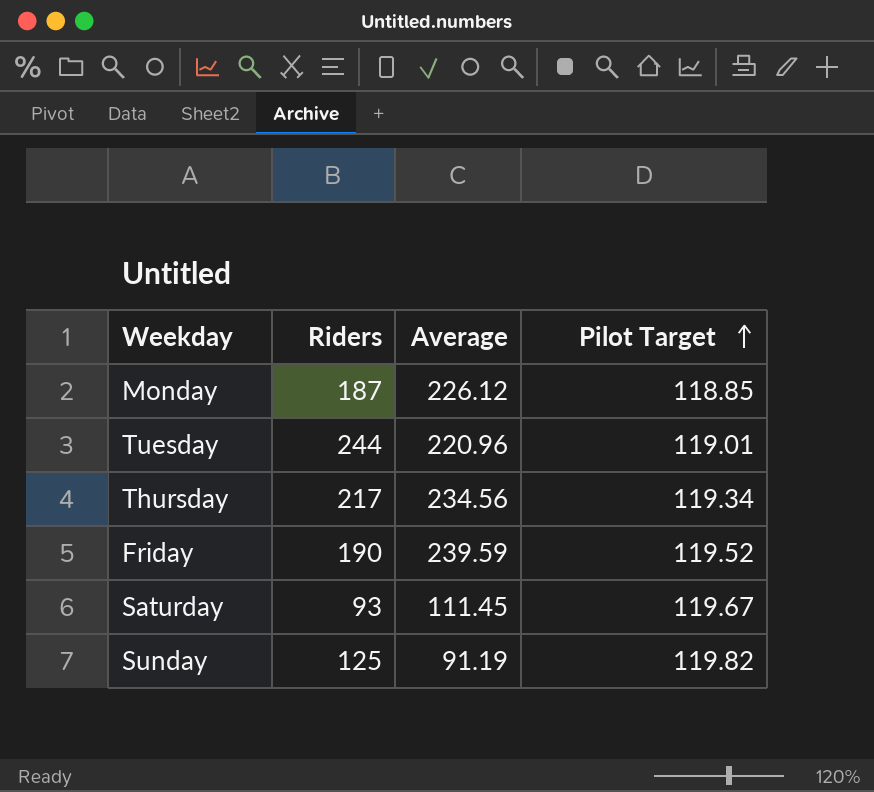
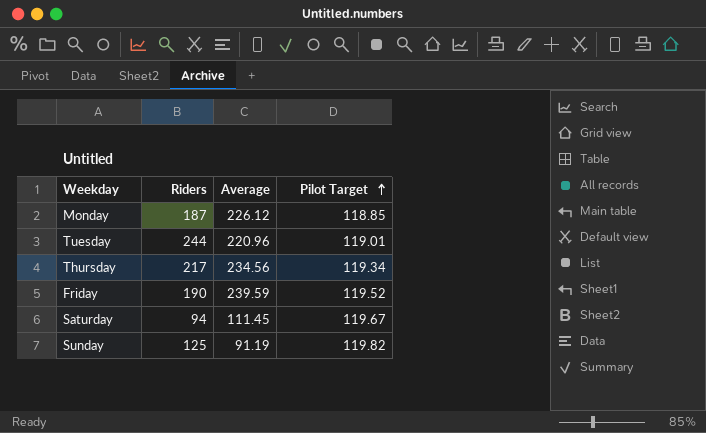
Saturday | Riders: 93 -> 94

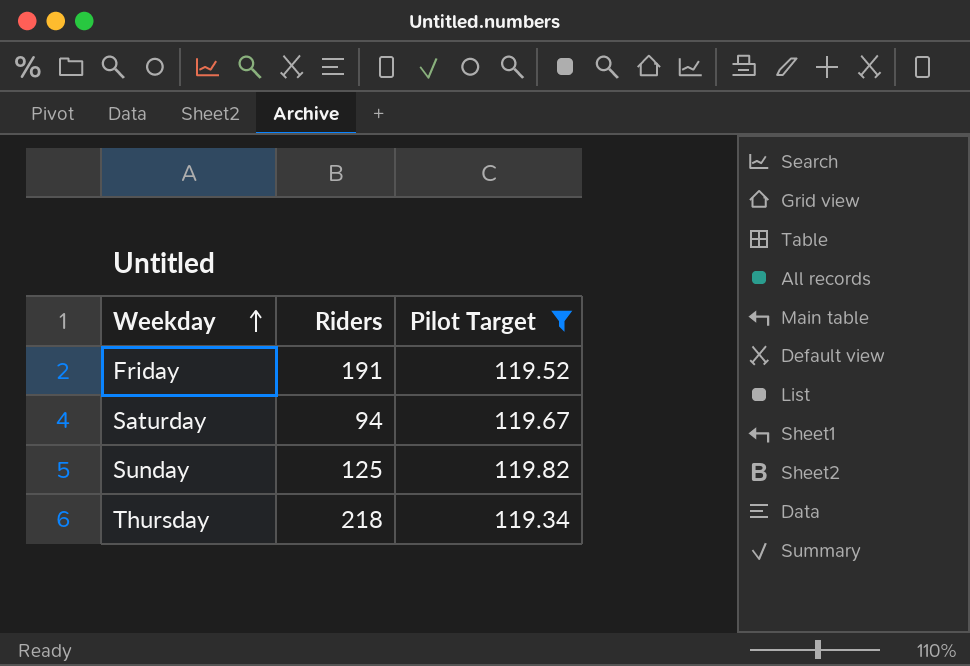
filter: none -> Pilot Target >= 119.34
row order: Pilot Target ascending -> Weekday ascending
column Average | position: 3 -> none
Friday | Riders: 190 -> 191
Thursday | Riders: 217 -> 218

